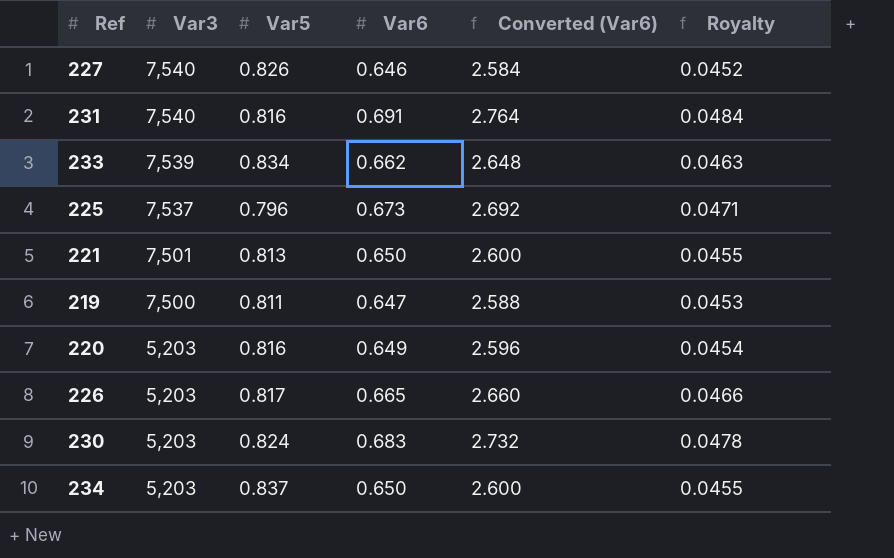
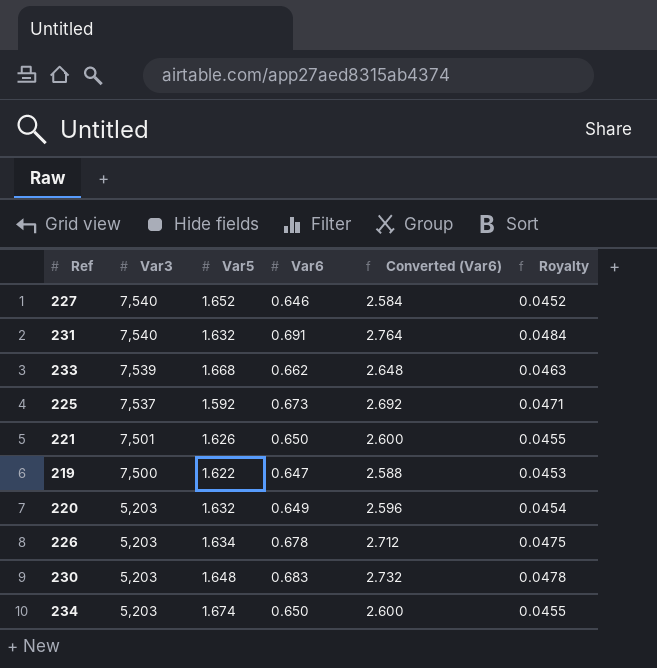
227 | Var5: 0.826 -> 1.652
231 | Var5: 0.816 -> 1.632
233 | Var5: 0.834 -> 1.668
225 | Var5: 0.796 -> 1.592
221 | Var5: 0.813 -> 1.626
219 | Var5: 0.811 -> 1.622
220 | Var5: 0.816 -> 1.632
226 | Var5: 0.817 -> 1.634
226 | Var6: 0.665 -> 0.678
226 | Converted (Var6): 2.660 -> 2.712
226 | Royalty: 0.0466 -> 0.0475
230 | Var5: 0.824 -> 1.648
234 | Var5: 0.837 -> 1.674

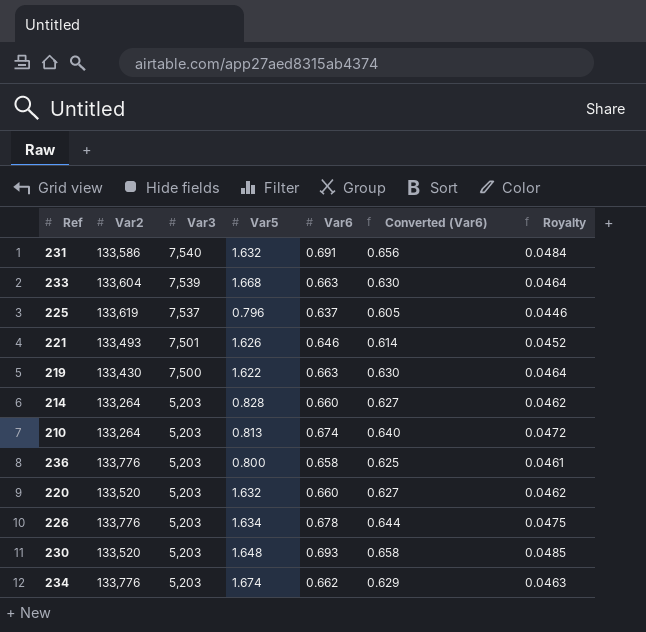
column Var2 | position: none -> 2
column Converted (Var6) | formula: [Var6] * 4 -> [Var6] * 0.95
row 227: 7,540 | 1.652 | 0.646 | 2.584 | 0.0452 -> none
233 | Var6: 0.662 -> 0.663
233 | Royalty: 0.0463 -> 0.0464
225 | Var5: 1.592 -> 0.796
225 | Var6: 0.673 -> 0.637
225 | Royalty: 0.0471 -> 0.0446
221 | Var6: 0.650 -> 0.646
221 | Royalty: 0.0455 -> 0.0452
219 | Var6: 0.647 -> 0.663
219 | Royalty: 0.0453 -> 0.0464
row 214: none -> 133,264 | 5,203 | 0.828 | 0.660 | 0.627 | 0.0462
row 210: none -> 133,264 | 5,203 | 0.813 | 0.674 | 0.640 | 0.0472
row 236: none -> 133,776 | 5,203 | 0.800 | 0.658 | 0.625 | 0.0461
220 | Var6: 0.649 -> 0.660
220 | Royalty: 0.0454 -> 0.0462
230 | Var6: 0.683 -> 0.693
230 | Royalty: 0.0478 -> 0.0485
234 | Var6: 0.650 -> 0.662
234 | Royalty: 0.0455 -> 0.0463

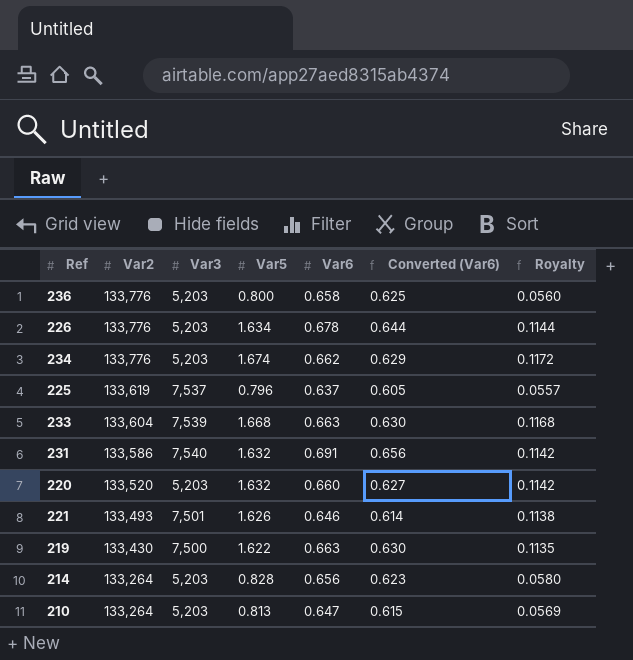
row order: Var3 descending -> Var2 descending
column Royalty | formula: [Var6] * 0.07 -> [Var5] * 0.07
row 230: 133,520 | 5,203 | 1.648 | 0.693 | 0.658 | 0.0485 -> none
214 | Var6: 0.660 -> 0.656
214 | Converted (Var6): 0.627 -> 0.623
210 | Var6: 0.674 -> 0.647
210 | Converted (Var6): 0.640 -> 0.615

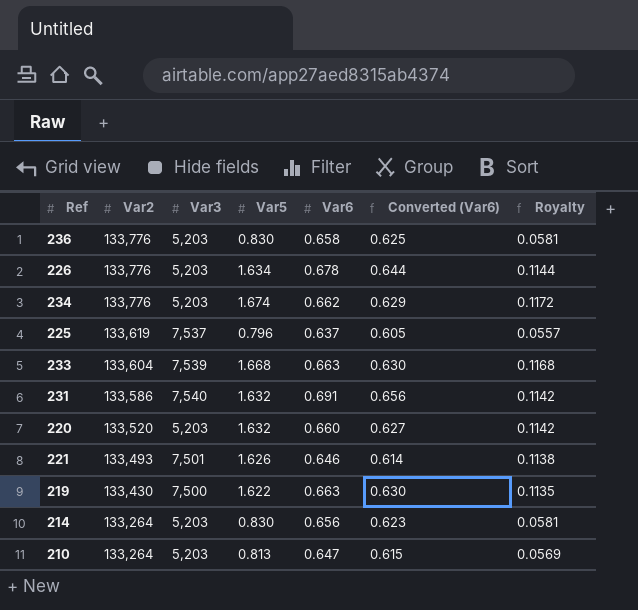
236 | Var5: 0.800 -> 0.830
236 | Royalty: 0.0560 -> 0.0581
214 | Var5: 0.828 -> 0.830
214 | Royalty: 0.0580 -> 0.0581

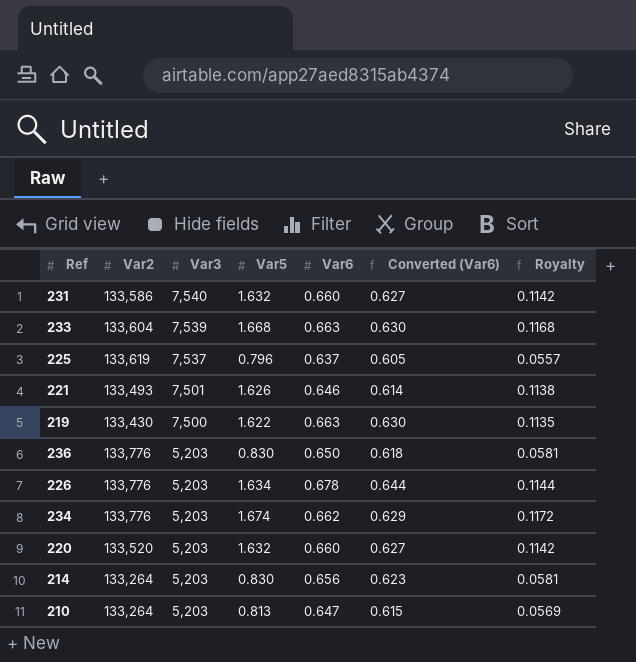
row order: Var2 descending -> Var3 descending
231 | Var6: 0.691 -> 0.660
231 | Converted (Var6): 0.656 -> 0.627
236 | Var6: 0.658 -> 0.650
236 | Converted (Var6): 0.625 -> 0.618

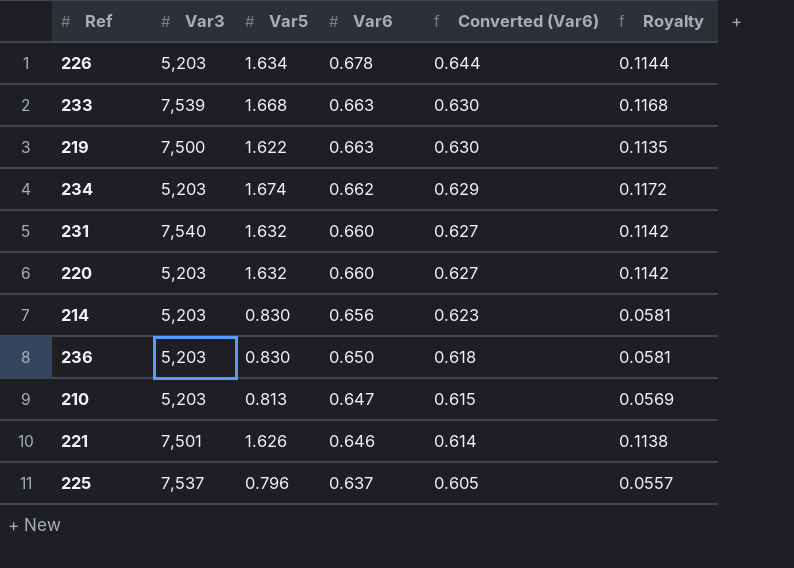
row order: Var3 descending -> Var6 descending
column Var2 | position: 2 -> none

